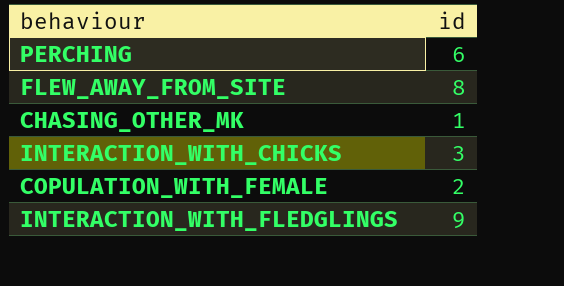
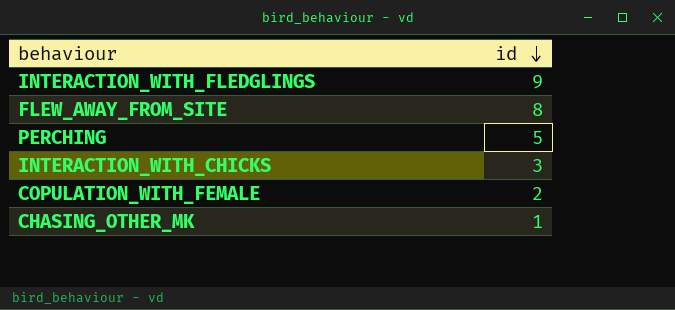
row order: none -> id descending
PERCHING | id: 6 -> 5

